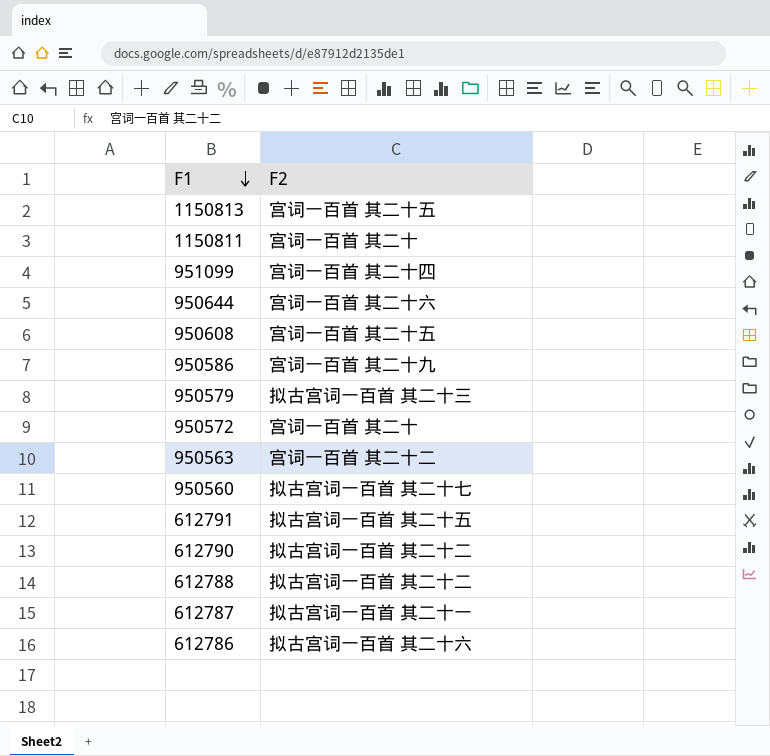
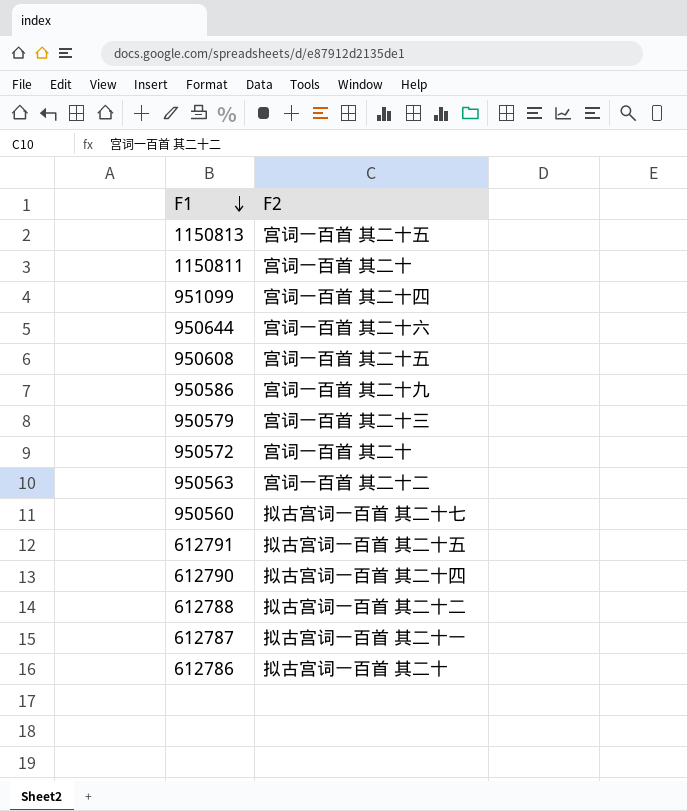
950579 | F2: 拟古宫词一百首 其二十三 -> 宫词一百首 其二十三
612790 | F2: 拟古宫词一百首 其二十二 -> 拟古宫词一百首 其二十四
612786 | F2: 拟古宫词一百首 其二十六 -> 拟古宫词一百首 其二十

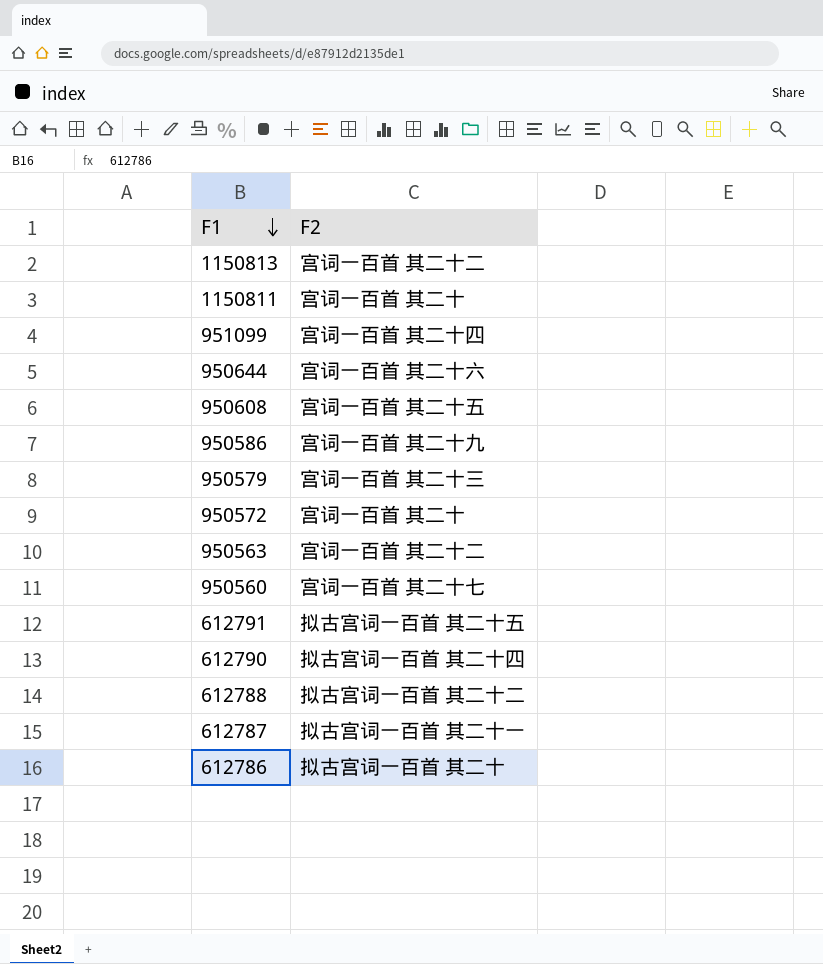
1150813 | F2: 宫词一百首 其二十五 -> 宫词一百首 其二十二
950560 | F2: 拟古宫词一百首 其二十七 -> 宫词一百首 其二十七

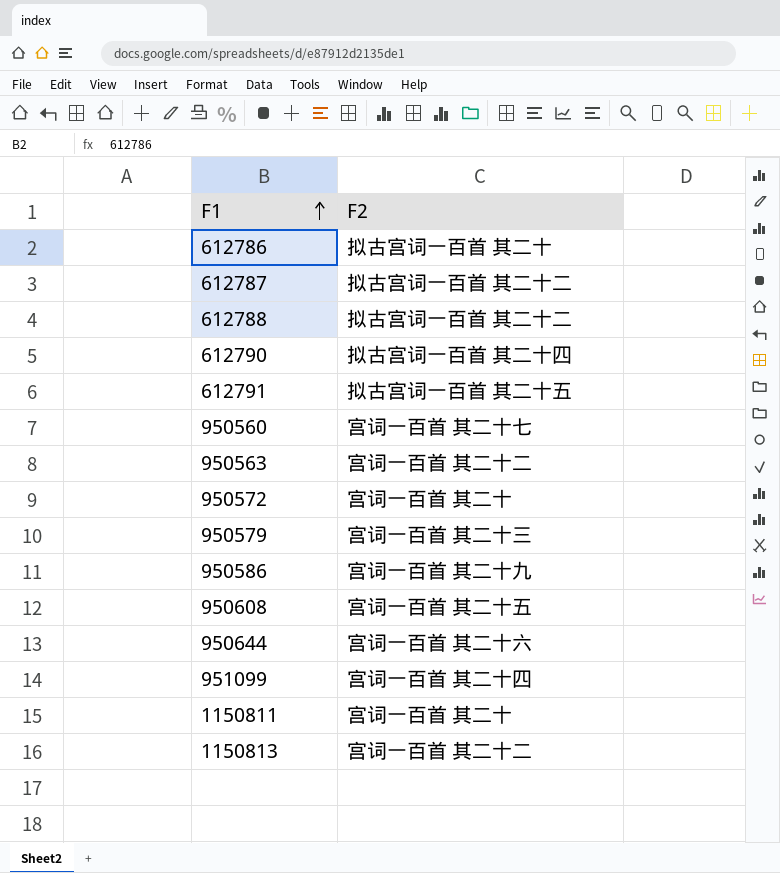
row order: F1 descending -> F1 ascending
612787 | F2: 拟古宫词一百首 其二十一 -> 拟古宫词一百首 其二十二

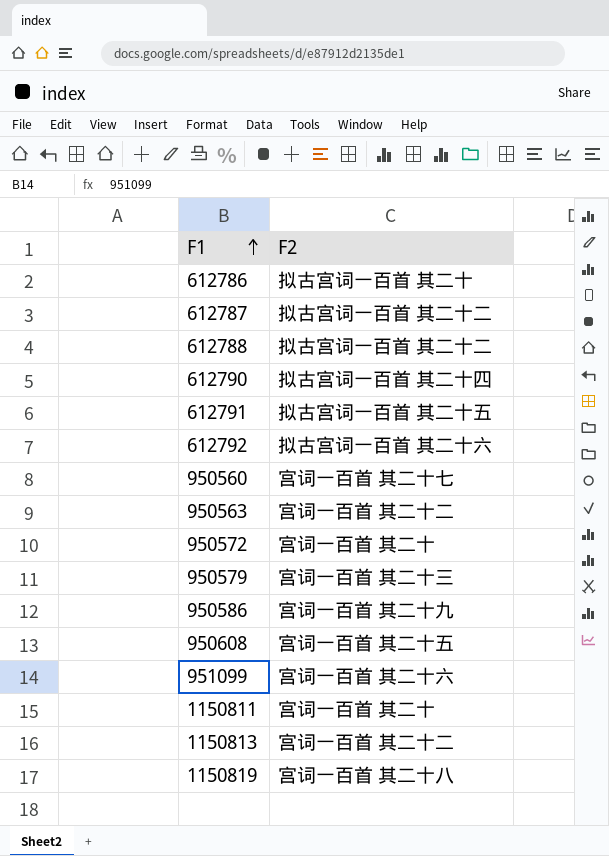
row 950644: 宫词一百首 其二十六 -> none
row 612792: none -> 拟古宫词一百首 其二十六
951099 | F2: 宫词一百首 其二十四 -> 宫词一百首 其二十六
row 1150819: none -> 宫词一百首 其二十八

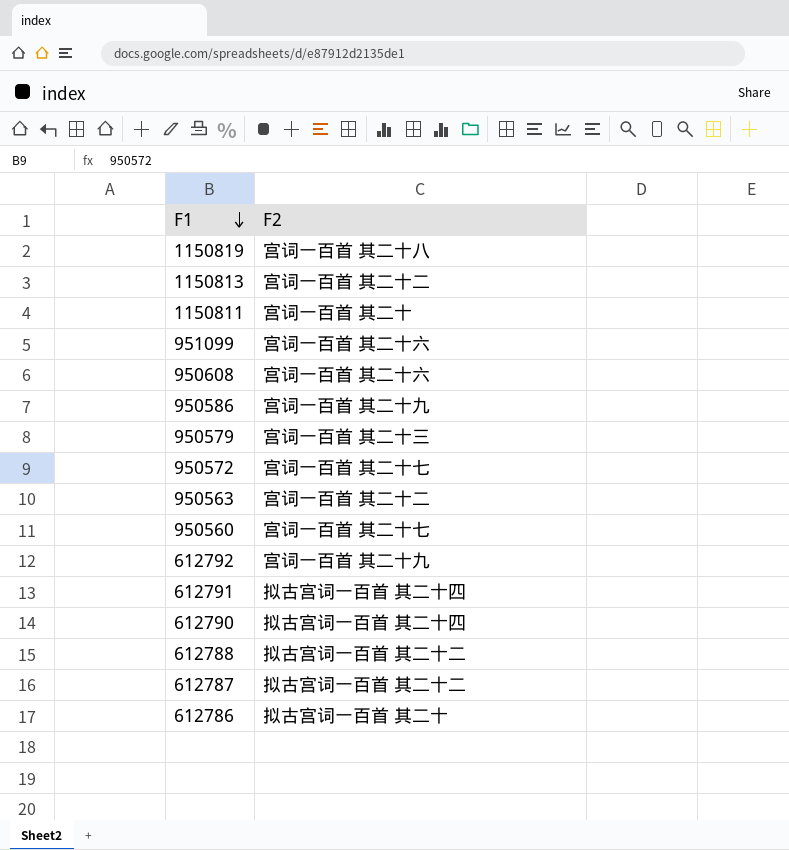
row order: F1 ascending -> F1 descending
950608 | F2: 宫词一百首 其二十五 -> 宫词一百首 其二十六
950572 | F2: 宫词一百首 其二十 -> 宫词一百首 其二十七
612792 | F2: 拟古宫词一百首 其二十六 -> 宫词一百首 其二十九
612791 | F2: 拟古宫词一百首 其二十五 -> 拟古宫词一百首 其二十四

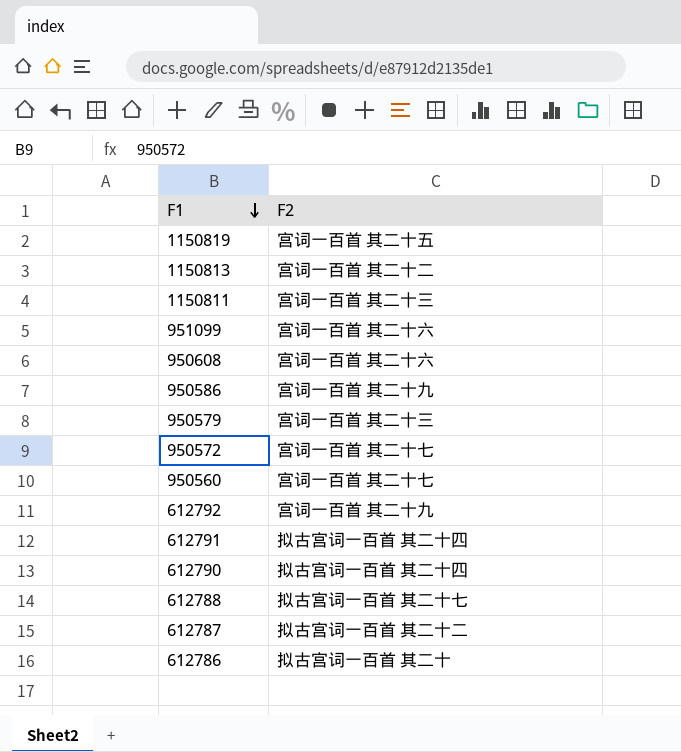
row 950563: 宫词一百首 其二十二 -> none
1150819 | F2: 宫词一百首 其二十八 -> 宫词一百首 其二十五
1150811 | F2: 宫词一百首 其二十 -> 宫词一百首 其二十三
612788 | F2: 拟古宫词一百首 其二十二 -> 拟古宫词一百首 其二十七

